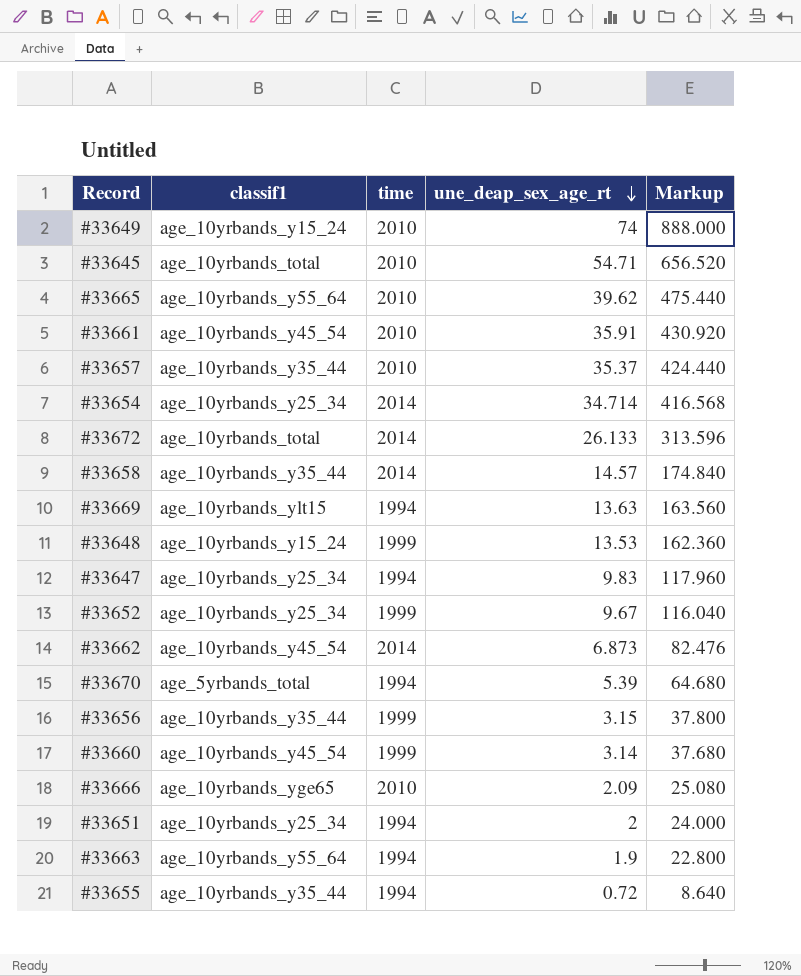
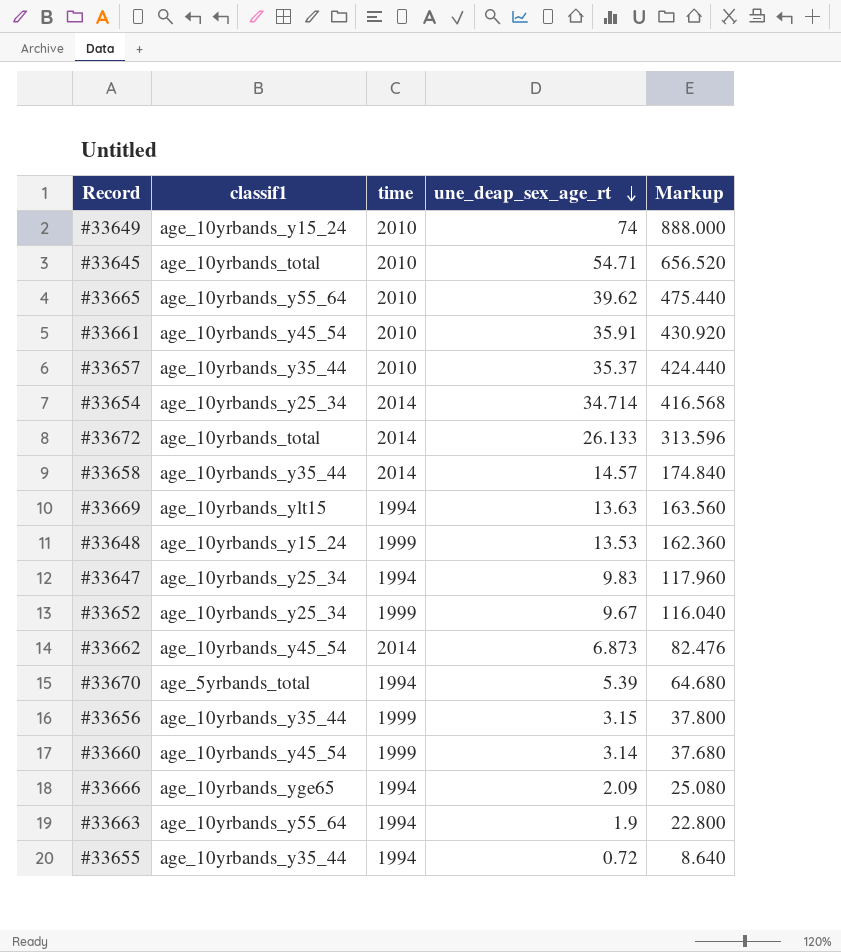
row #33651: age_10yrbands_y25_34 | 1994 | 2 | 24.000 -> none
#33666 | time: 2010 -> 1994

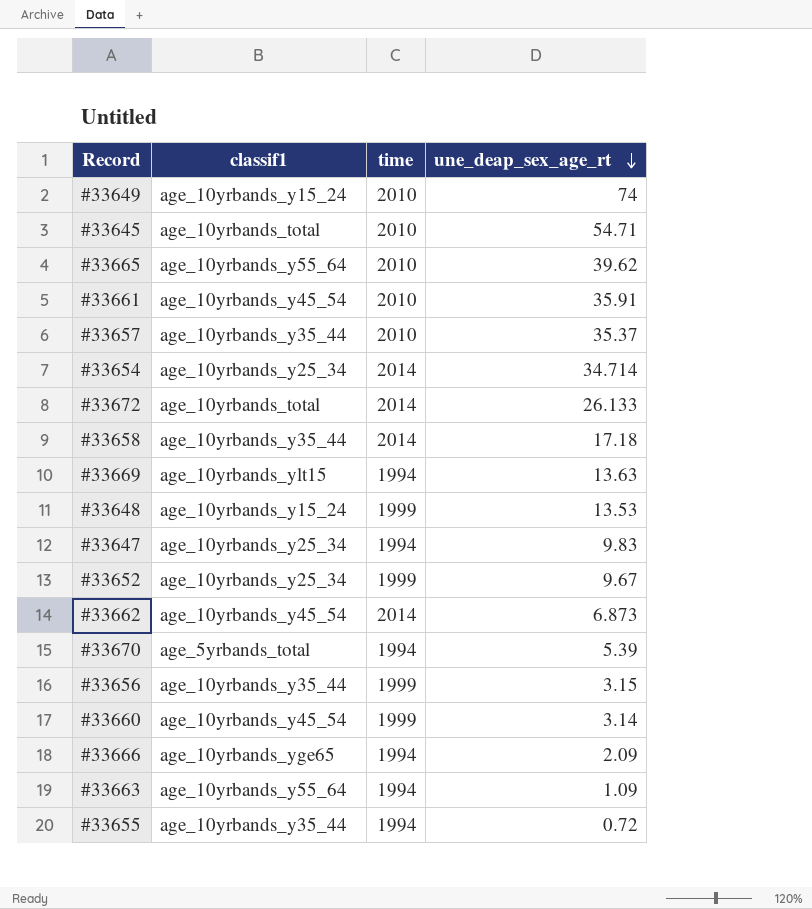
column Markup | formula: [une_deap_sex_age_rt] * 12 -> none
#33658 | une_deap_sex_age_rt: 14.57 -> 17.18
#33663 | une_deap_sex_age_rt: 1.9 -> 1.09

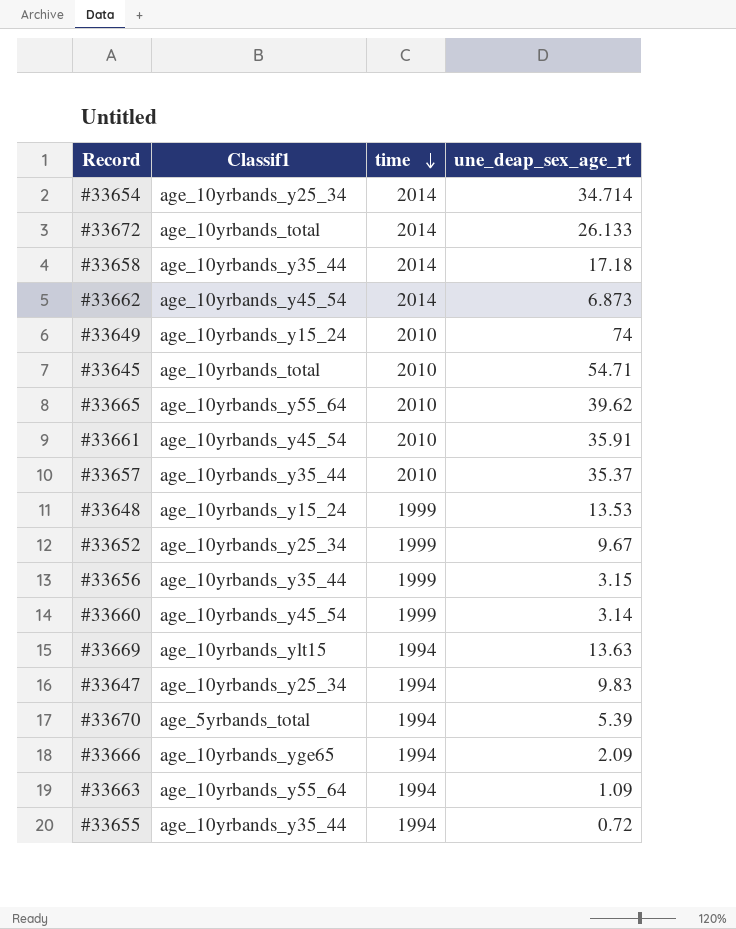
row order: une_deap_sex_age_rt descending -> time descending
column name: classif1 -> Classif1

